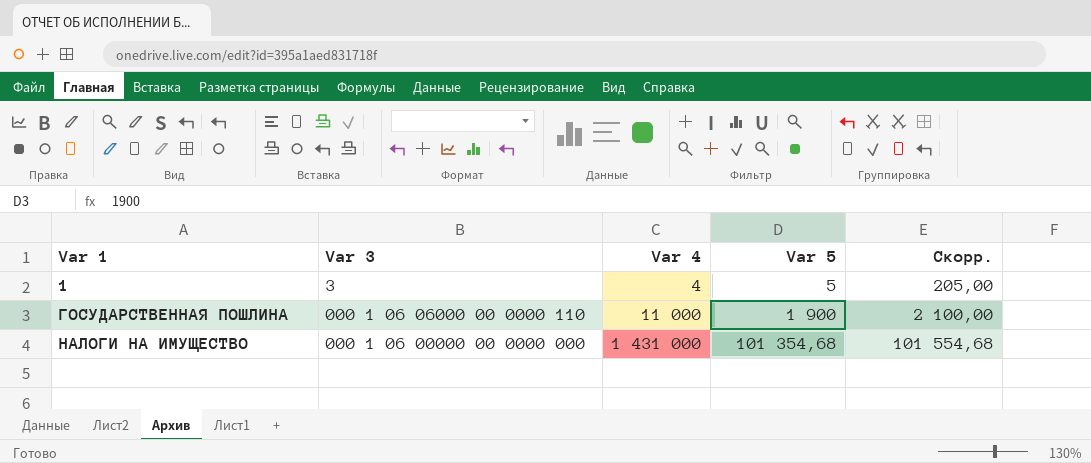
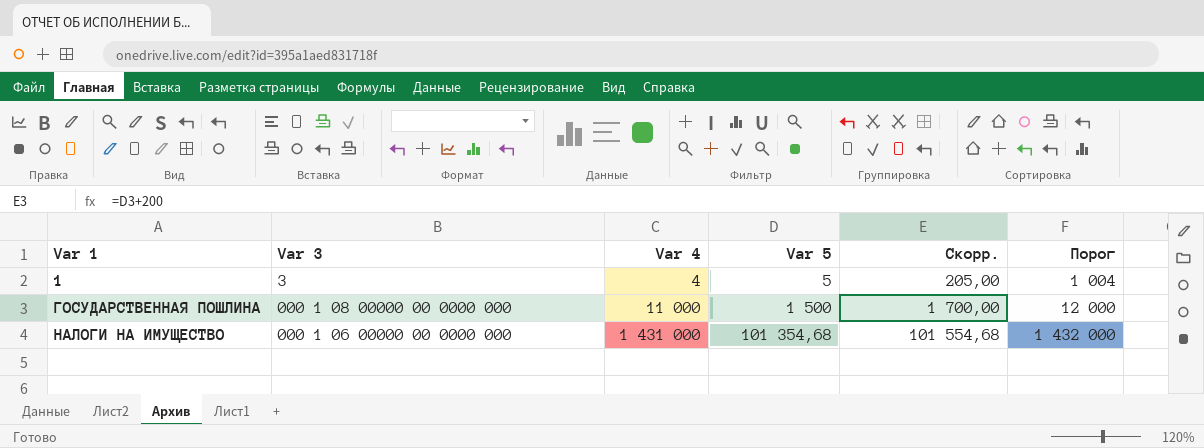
column Порог | formula: none -> [Var 4] + 1000
ГОСУДАРСТВЕННАЯ ПОШЛИНА | Var 3: 000 1 06 06000 00 0000 110 -> 000 1 08 00000 00 0000 000
ГОСУДАРСТВЕННАЯ ПОШЛИНА | Var 5: 1 900 -> 1 500
ГОСУДАРСТВЕННАЯ ПОШЛИНА | Скорр.: 2 100,00 -> 1 700,00

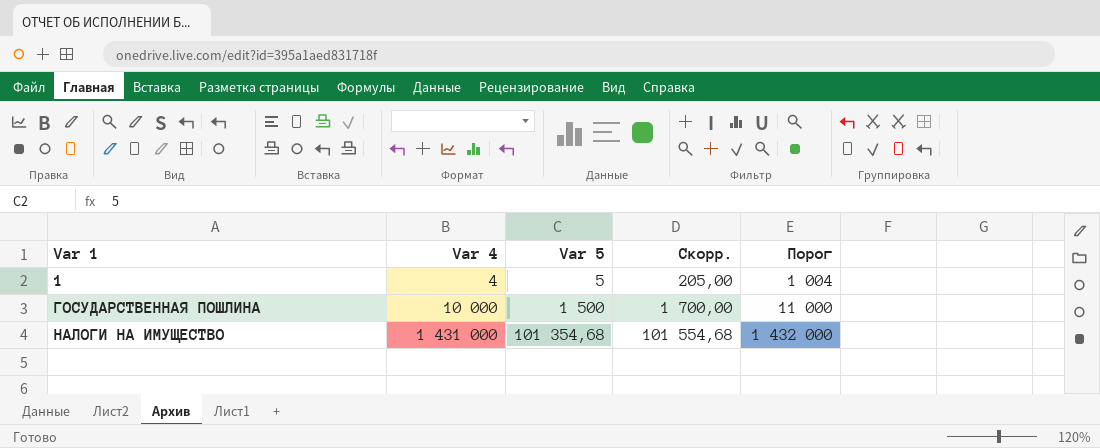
column Var 3 | position: 2 -> none
ГОСУДАРСТВЕННАЯ ПОШЛИНА | Var 4: 11 000 -> 10 000
ГОСУДАРСТВЕННАЯ ПОШЛИНА | Порог: 12 000 -> 11 000

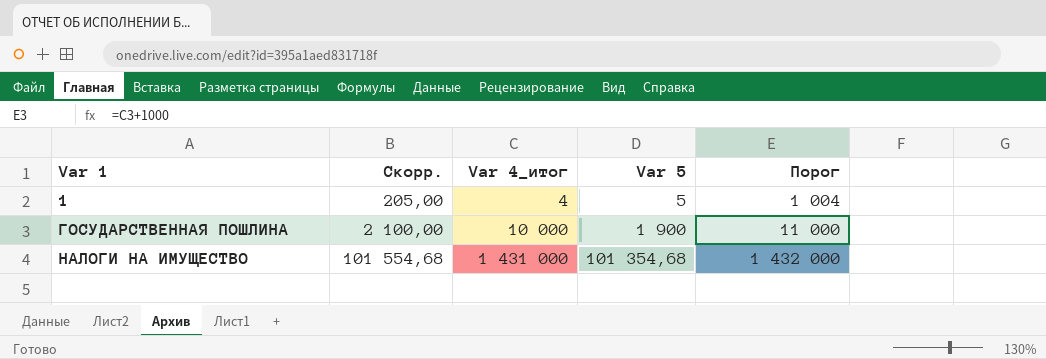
column Скорр. | position: 4 -> 2
column name: Var 4 -> Var 4_итог
ГОСУДАРСТВЕННАЯ ПОШЛИНА | Скорр.: 1 700,00 -> 2 100,00
ГОСУДАРСТВЕННАЯ ПОШЛИНА | Var 5: 1 500 -> 1 900

